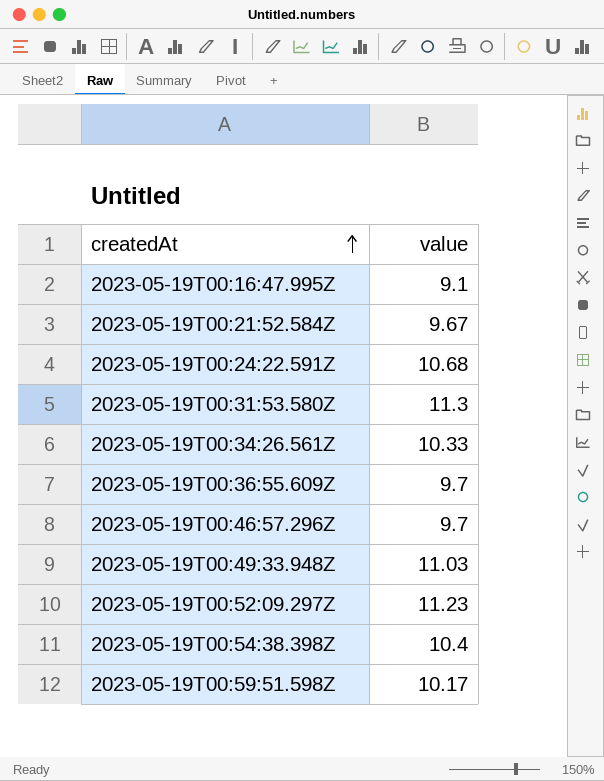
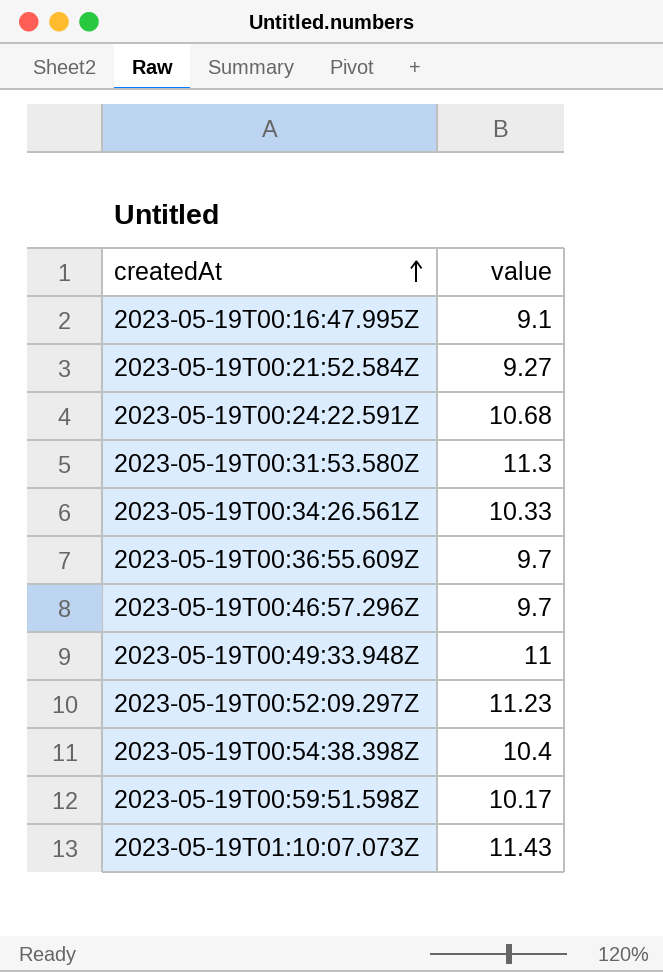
2023-05-19T00:21:52.584Z | value: 9.67 -> 9.27
2023-05-19T00:49:33.948Z | value: 11.03 -> 11
row 2023-05-19T01:10:07.073Z: none -> 11.43

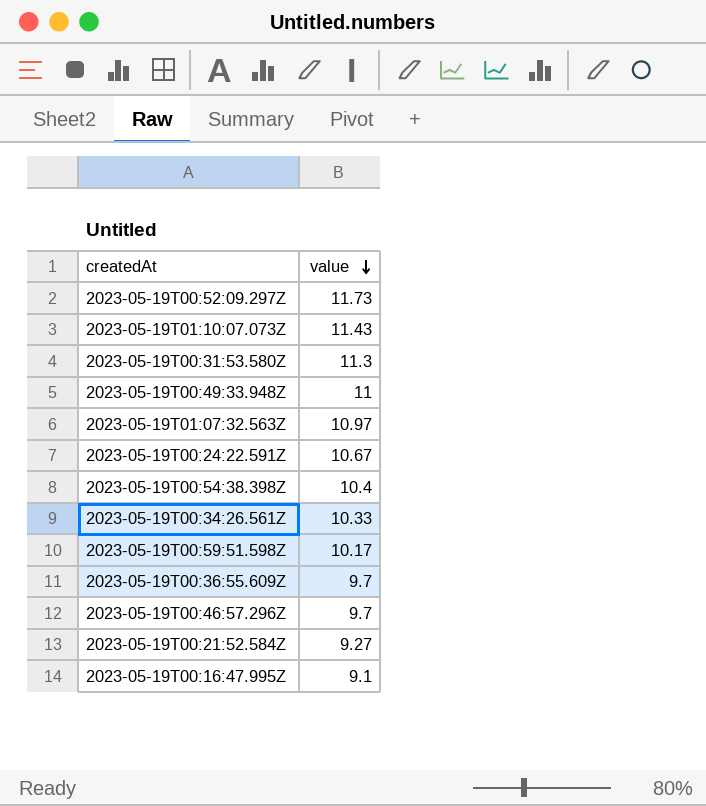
row order: createdAt ascending -> value descending
2023-05-19T00:52:09.297Z | value: 11.23 -> 11.73
row 2023-05-19T01:07:32.563Z: none -> 10.97
2023-05-19T00:24:22.591Z | value: 10.68 -> 10.67

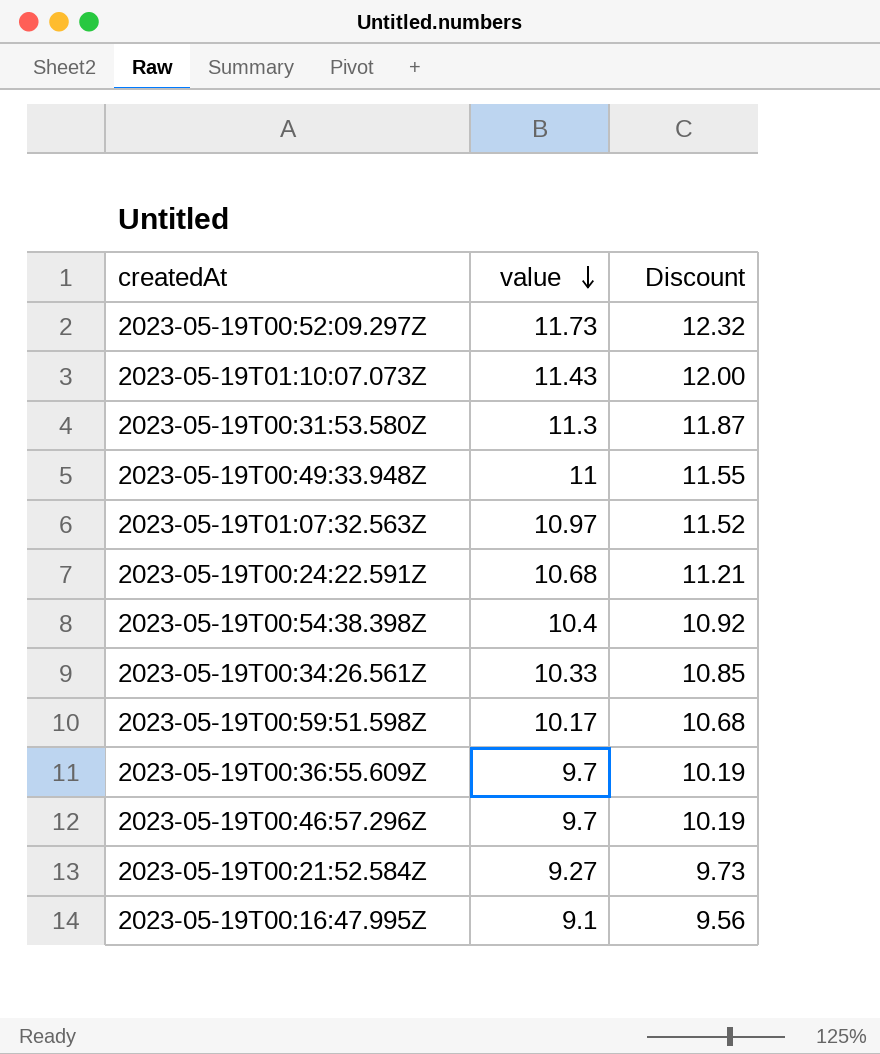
column Discount | formula: none -> [value] * 1.05
2023-05-19T00:24:22.591Z | value: 10.67 -> 10.68

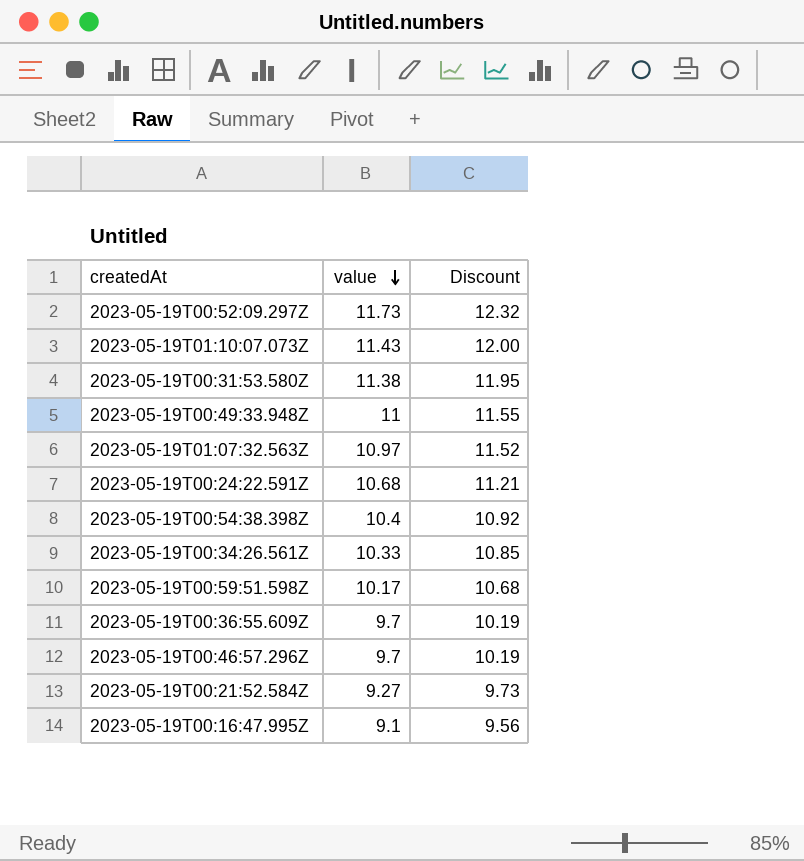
2023-05-19T00:31:53.580Z | value: 11.3 -> 11.38
2023-05-19T00:31:53.580Z | Discount: 11.87 -> 11.95

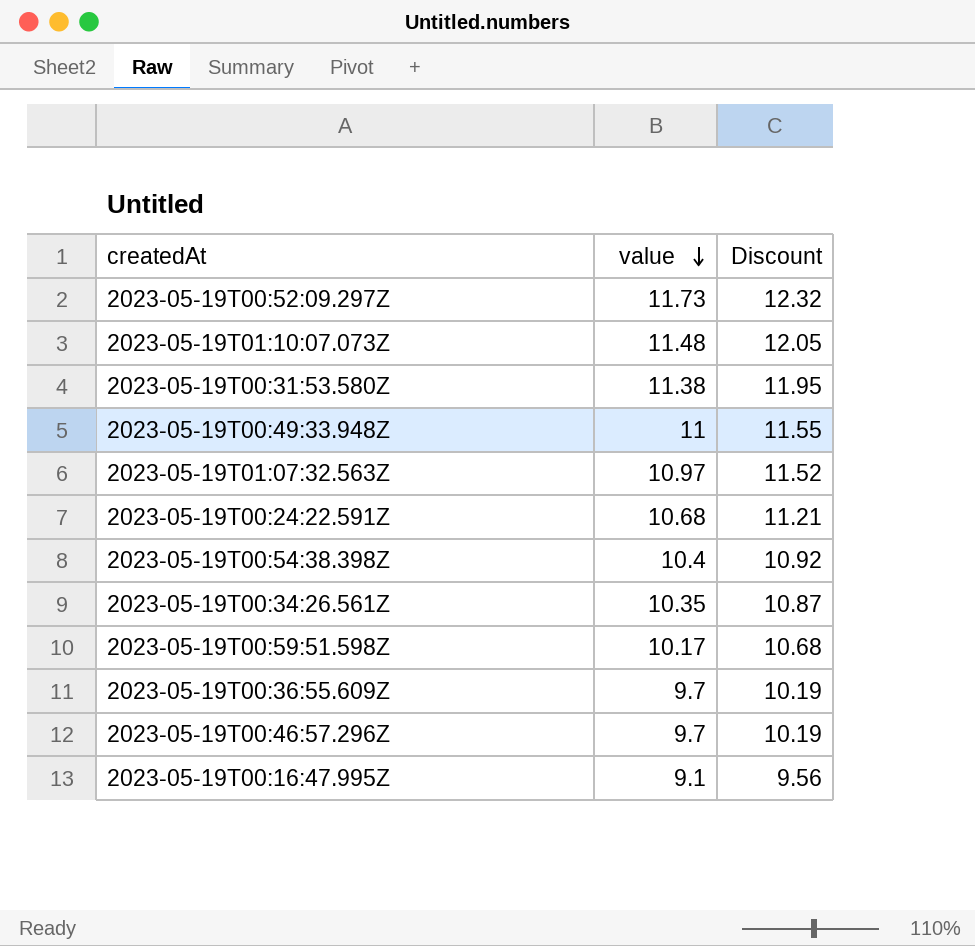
row 2023-05-19T00:21:52.584Z: 9.27 | 9.73 -> none
2023-05-19T01:10:07.073Z | value: 11.43 -> 11.48
2023-05-19T01:10:07.073Z | Discount: 12.00 -> 12.05
2023-05-19T00:34:26.561Z | value: 10.33 -> 10.35
2023-05-19T00:34:26.561Z | Discount: 10.85 -> 10.87

